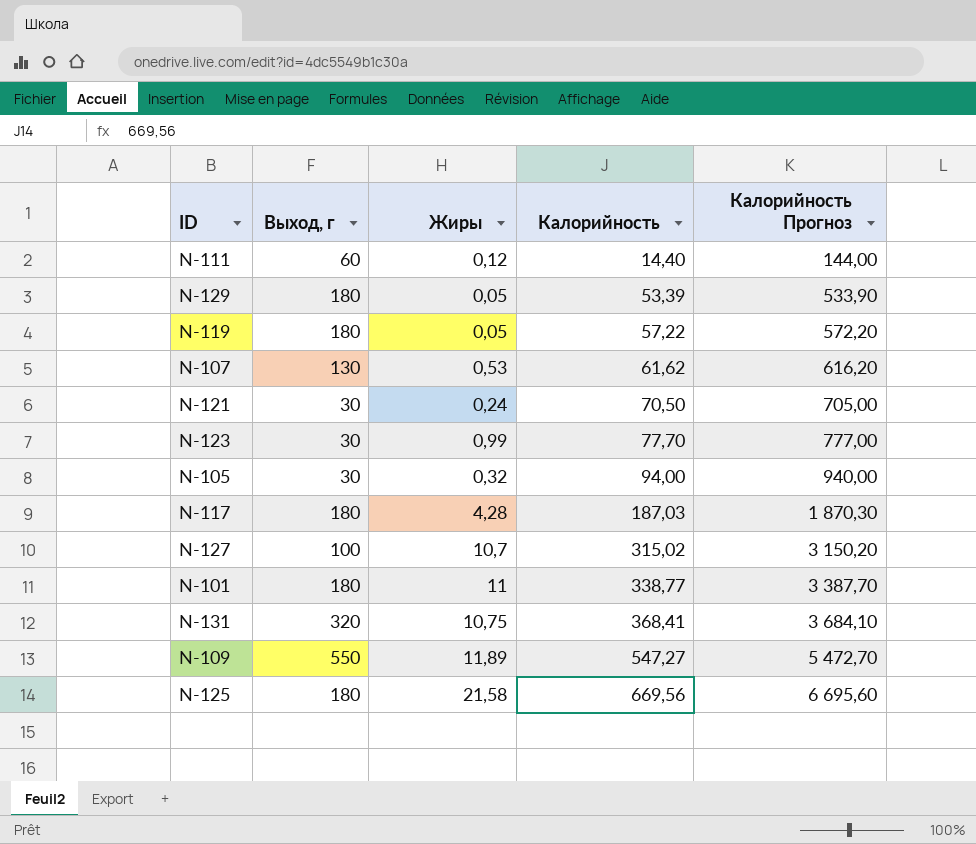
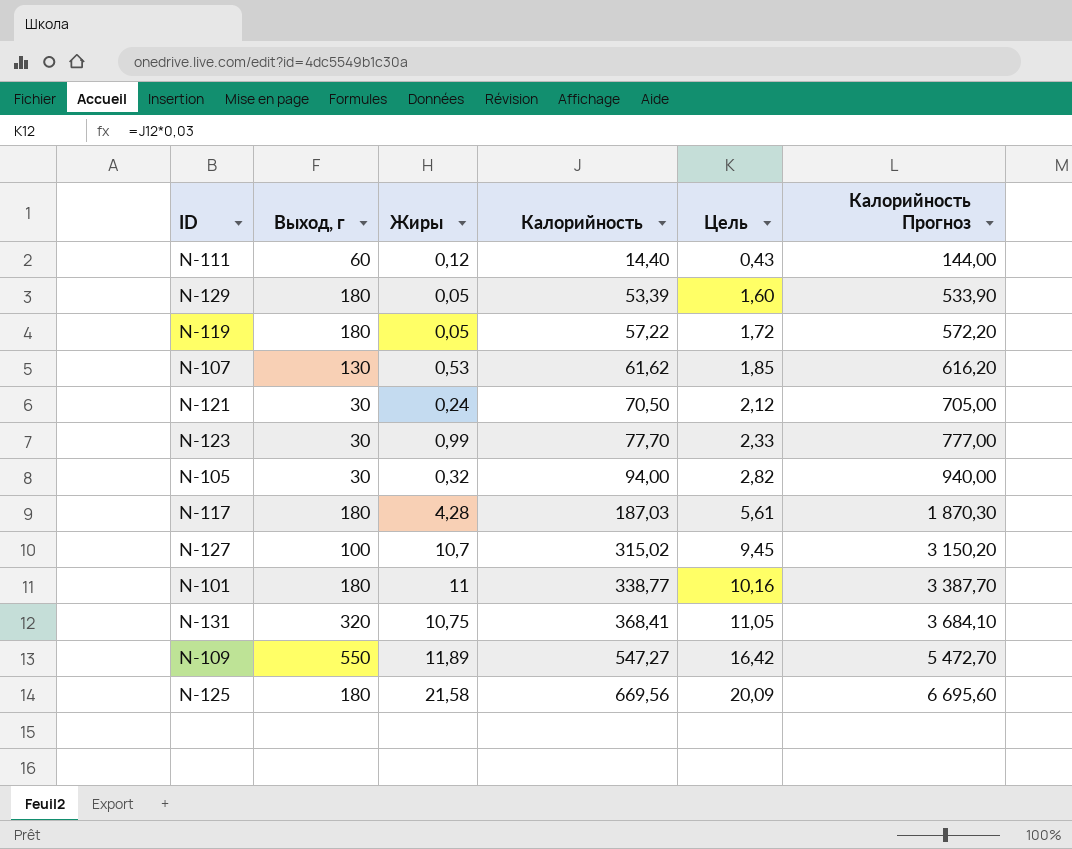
column Цель | formula: none -> [Калорийность] * 0,03

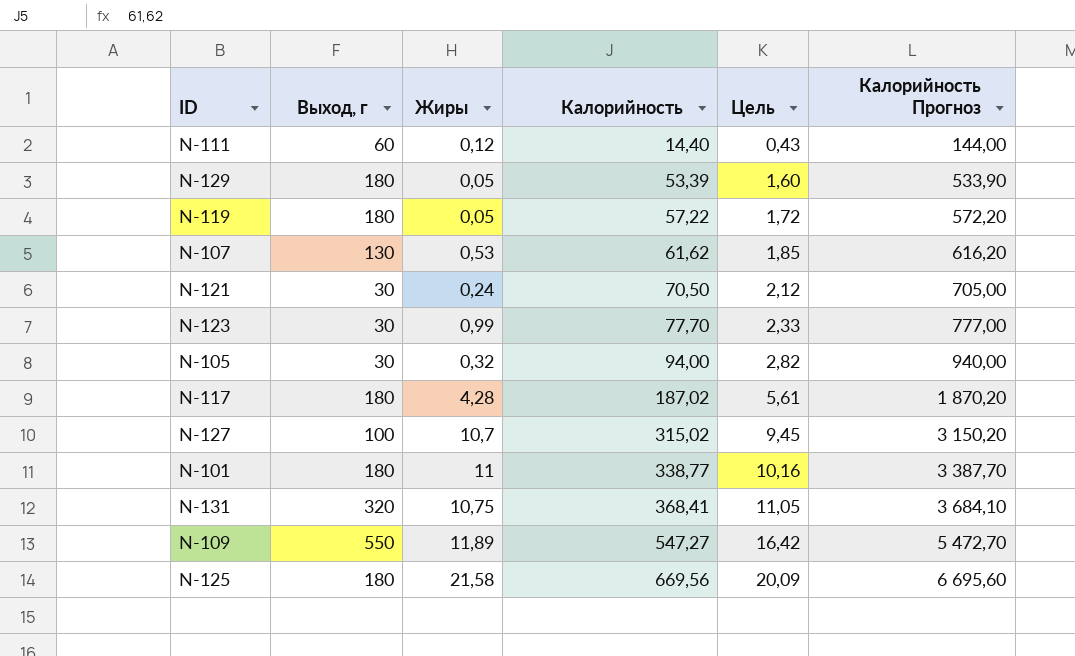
N-117 | Калорийность: 187,03 -> 187,02
N-117 | Калорийность Прогноз: 1 870,30 -> 1 870,20

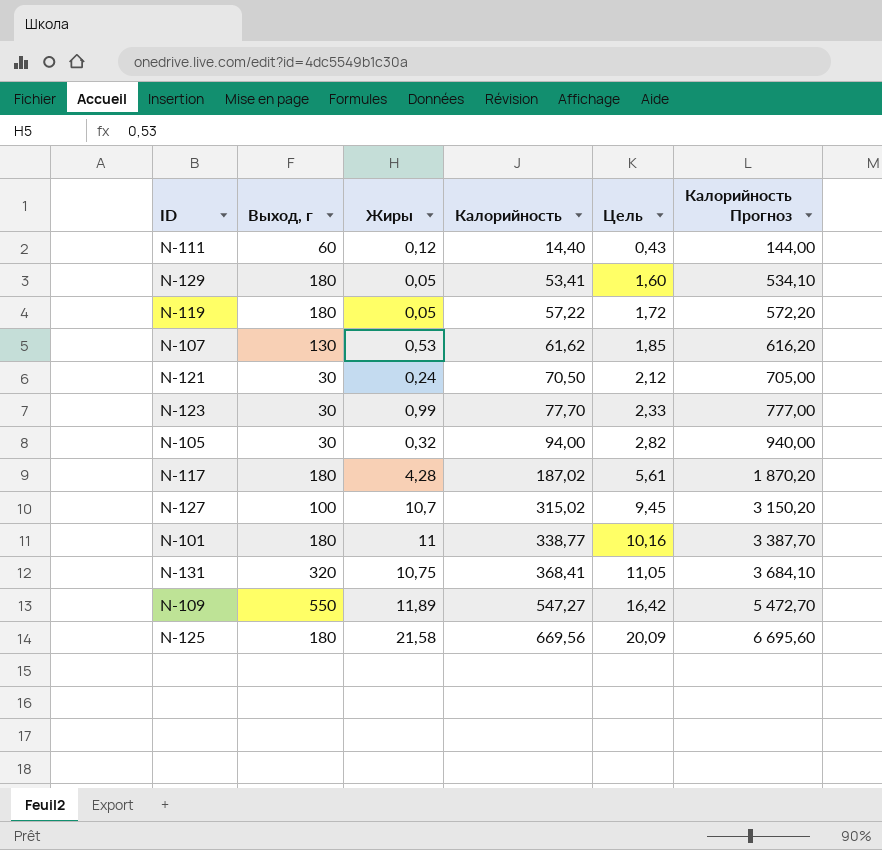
N-129 | Калорийность: 53,39 -> 53,41
N-129 | Калорийность Прогноз: 533,90 -> 534,10

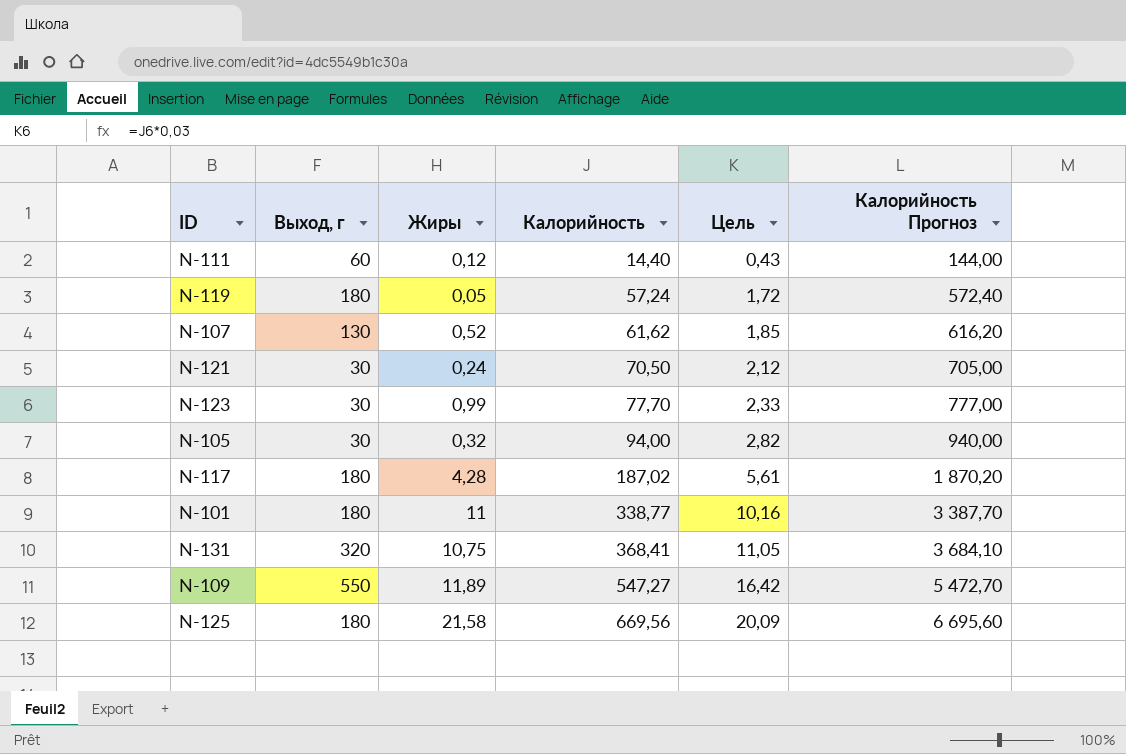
row N-129: 180 | 0,05 | 53,41 | 1,60 | 534,10 -> none
row N-127: 100 | 10,7 | 315,02 | 9,45 | 3 150,20 -> none
N-119 | Калорийность: 57,22 -> 57,24
N-119 | Калорийность Прогноз: 572,20 -> 572,40
N-107 | Жиры: 0,53 -> 0,52

